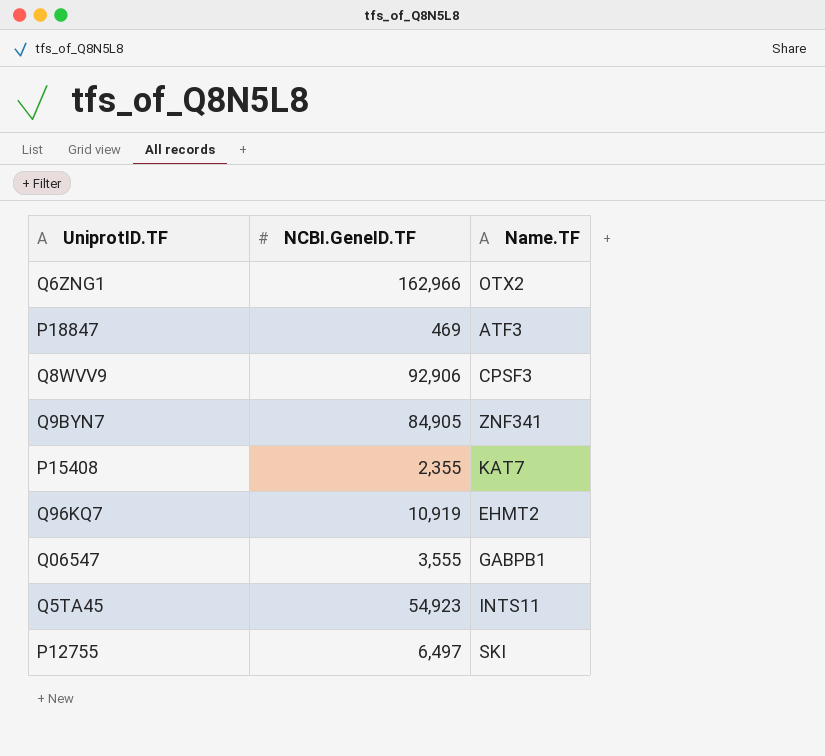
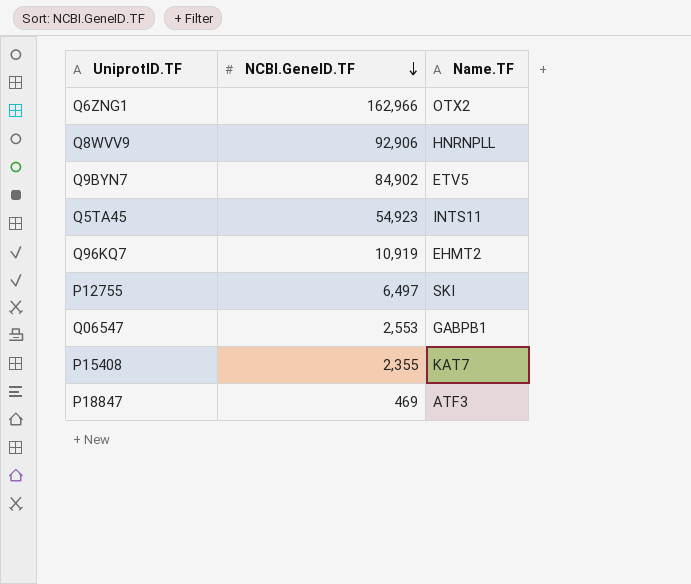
row order: none -> NCBI.GeneID.TF descending
Q8WVV9 | Name.TF: CPSF3 -> HNRNPLL
Q9BYN7 | NCBI.GeneID.TF: 84,905 -> 84,902
Q9BYN7 | Name.TF: ZNF341 -> ETV5
Q06547 | NCBI.GeneID.TF: 3,555 -> 2,553

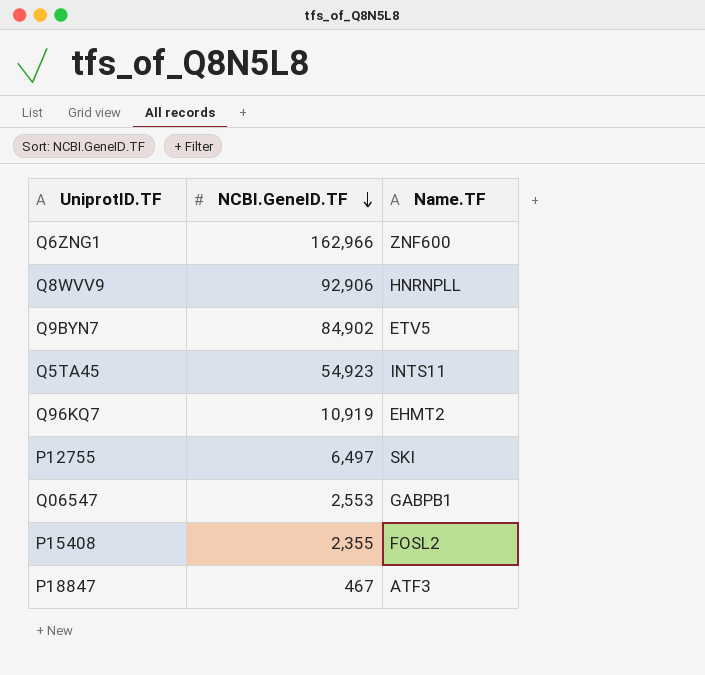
Q6ZNG1 | Name.TF: OTX2 -> ZNF600
P15408 | Name.TF: KAT7 -> FOSL2
P18847 | NCBI.GeneID.TF: 469 -> 467

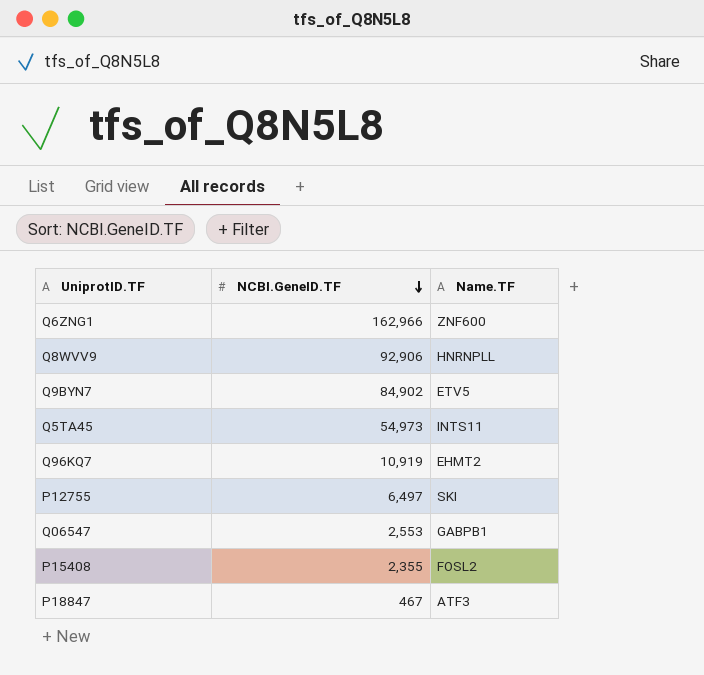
Q5TA45 | NCBI.GeneID.TF: 54,923 -> 54,973

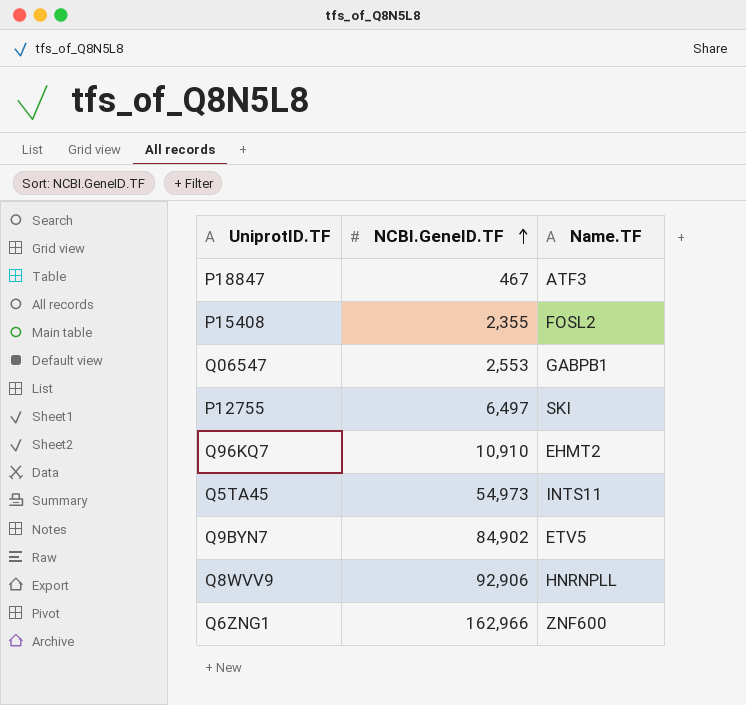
row order: NCBI.GeneID.TF descending -> NCBI.GeneID.TF ascending
Q96KQ7 | NCBI.GeneID.TF: 10,919 -> 10,910

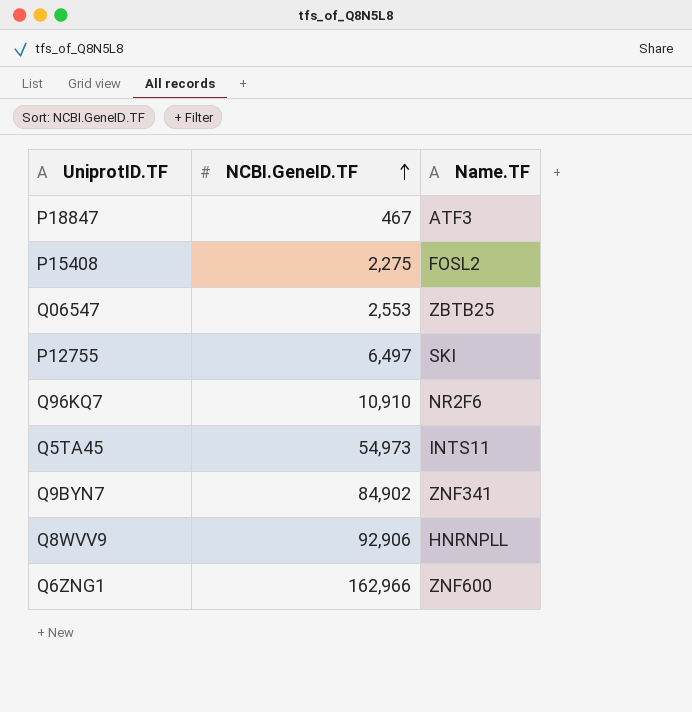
P15408 | NCBI.GeneID.TF: 2,355 -> 2,275
Q06547 | Name.TF: GABPB1 -> ZBTB25
Q96KQ7 | Name.TF: EHMT2 -> NR2F6
Q9BYN7 | Name.TF: ETV5 -> ZNF341

